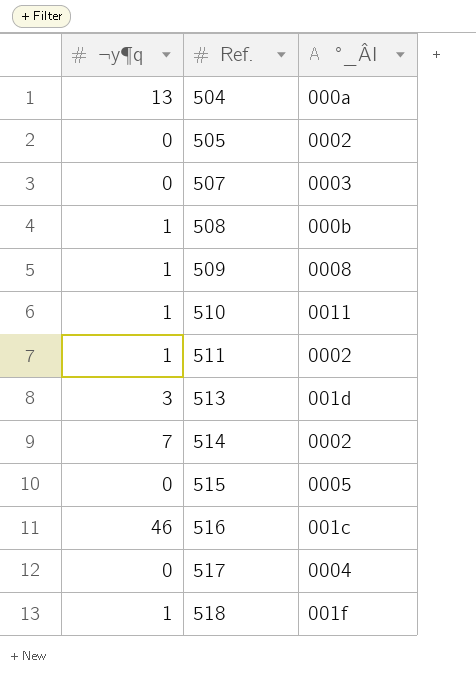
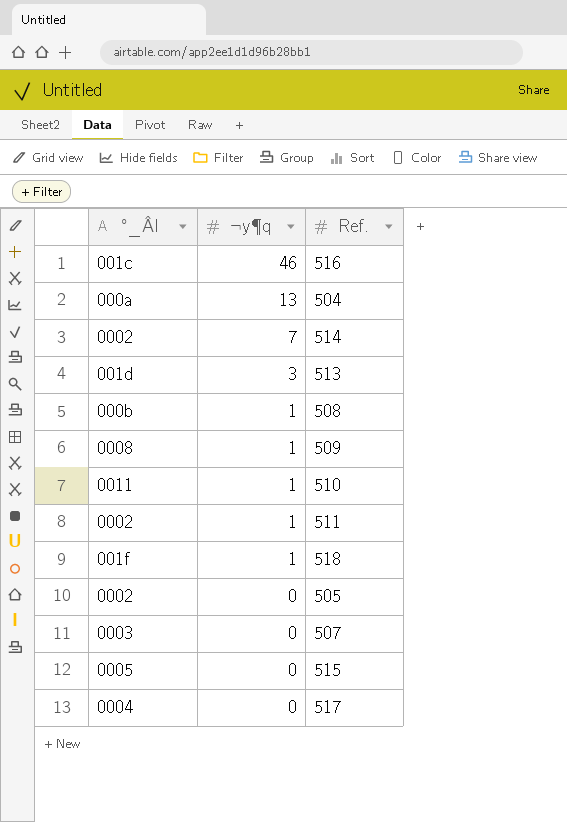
row order: Ref. ascending -> ¬y¶q descending
column °_ÂI | position: 3 -> 1

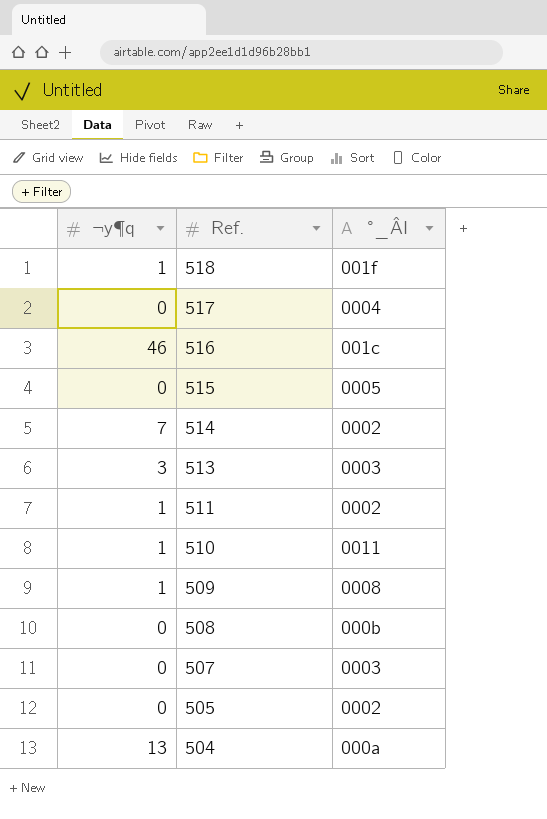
row order: ¬y¶q descending -> Ref. descending
column °_ÂI | position: 1 -> 3
513 | °_ÂI: 001d -> 0003
508 | ¬y¶q: 1 -> 0

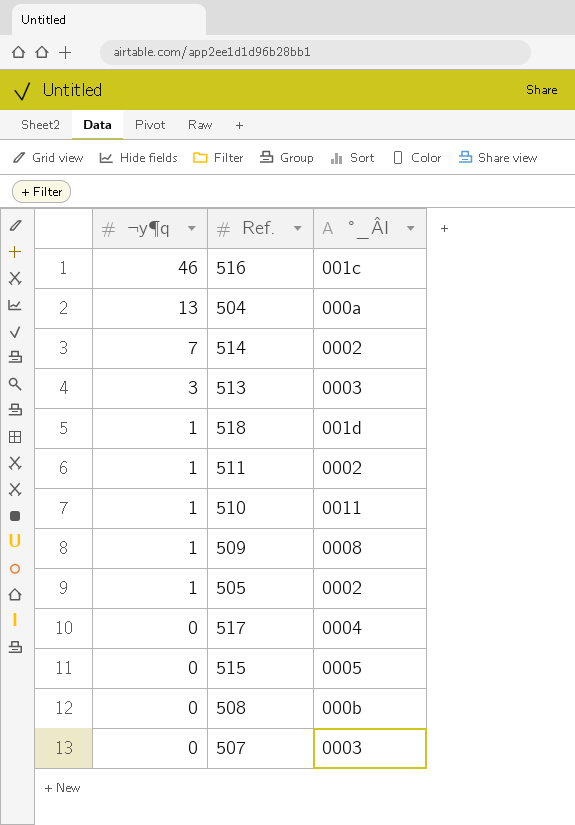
row order: Ref. descending -> ¬y¶q descending
518 | °_ÂI: 001f -> 001d
505 | ¬y¶q: 0 -> 1

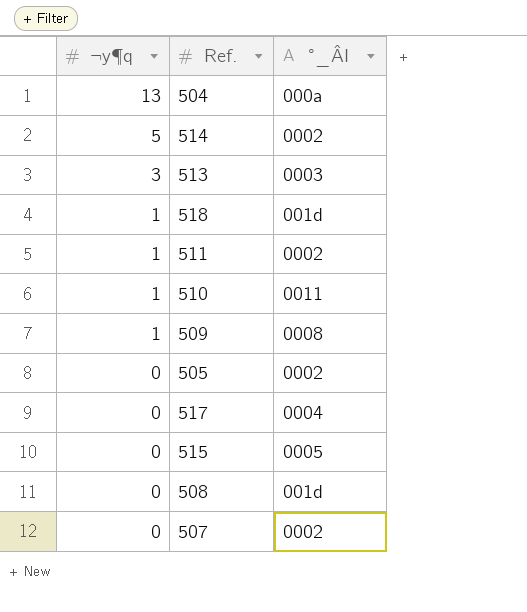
row 516: 46 | 001c -> none
514 | ¬y¶q: 7 -> 5
505 | ¬y¶q: 1 -> 0
508 | °_ÂI: 000b -> 001d
507 | °_ÂI: 0003 -> 0002

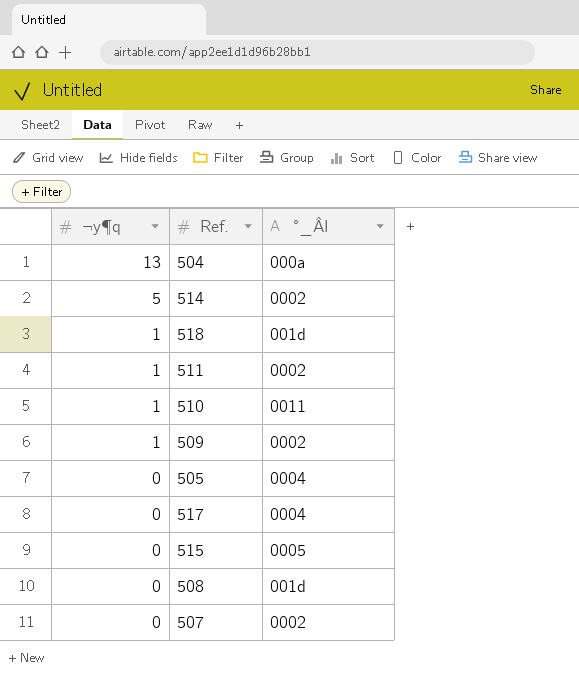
row 513: 3 | 0003 -> none
509 | °_ÂI: 0008 -> 0002
505 | °_ÂI: 0002 -> 0004

